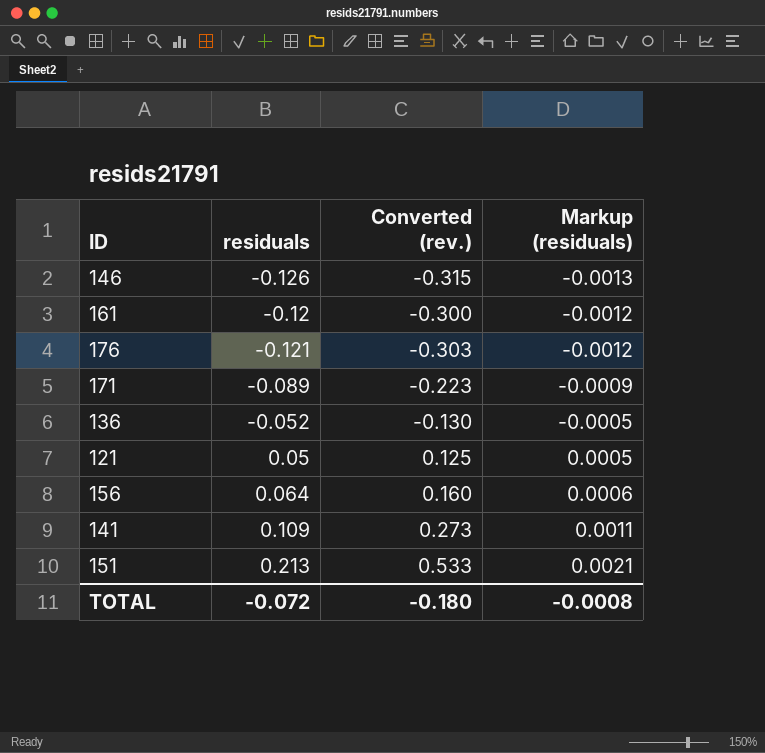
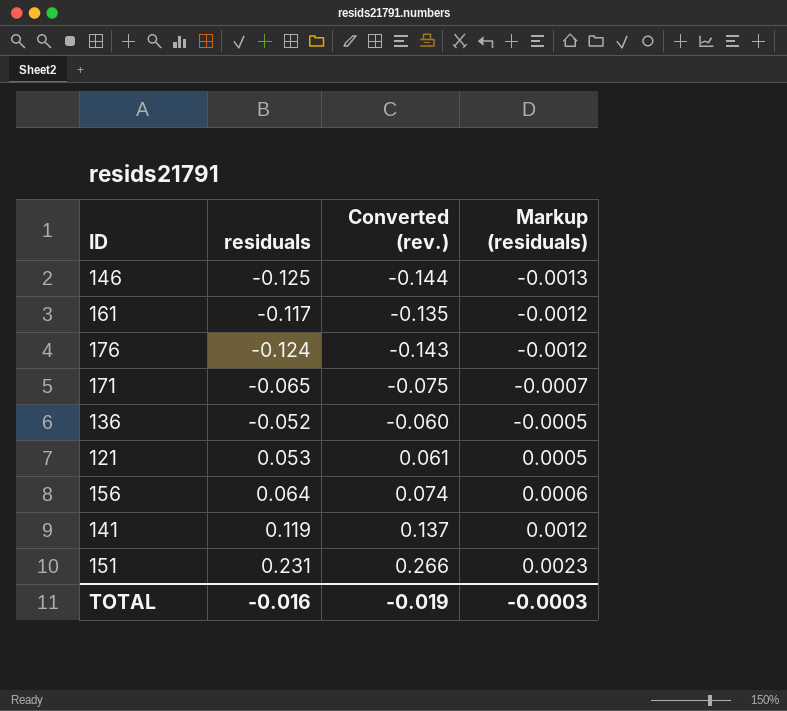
column Converted (rev.) | formula: [residuals] * 2.5 -> [residuals] * 1.15
146 | residuals: -0.126 -> -0.125
161 | residuals: -0.12 -> -0.117
176 | residuals: -0.121 -> -0.124
171 | residuals: -0.089 -> -0.065
171 | Markup (residuals): -0.0009 -> -0.0007
121 | residuals: 0.05 -> 0.053
141 | residuals: 0.109 -> 0.119
141 | Markup (residuals): 0.0011 -> 0.0012
151 | residuals: 0.213 -> 0.231
151 | Markup (residuals): 0.0021 -> 0.0023
TOTAL | residuals: -0.072 -> -0.016
TOTAL | Converted (rev.): -0.180 -> -0.019
TOTAL | Markup (residuals): -0.0008 -> -0.0003

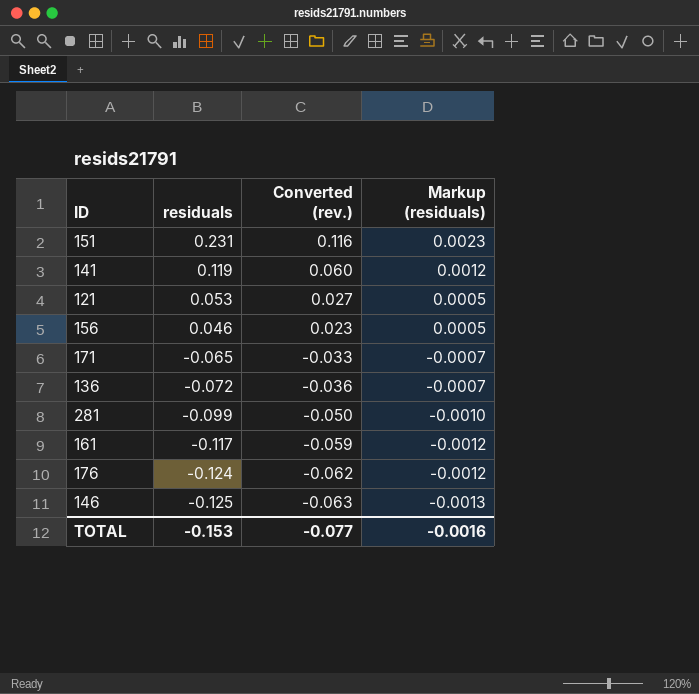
row order: Markup (residuals) ascending -> residuals descending
column Converted (rev.) | formula: [residuals] * 1.15 -> [residuals] * 0.5
156 | residuals: 0.064 -> 0.046
156 | Markup (residuals): 0.0006 -> 0.0005
136 | residuals: -0.052 -> -0.072
136 | Markup (residuals): -0.0005 -> -0.0007
row 281: none -> -0.099 | -0.050 | -0.0010
TOTAL | residuals: -0.016 -> -0.153
TOTAL | Converted (rev.): -0.019 -> -0.077
TOTAL | Markup (residuals): -0.0003 -> -0.0016

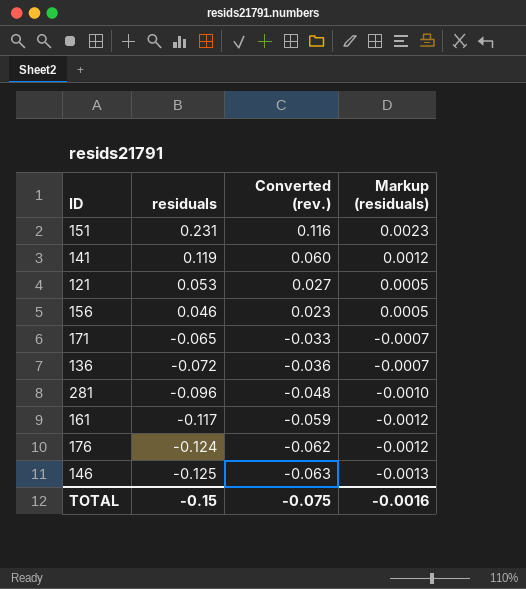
281 | residuals: -0.099 -> -0.096
281 | Converted (rev.): -0.050 -> -0.048
TOTAL | residuals: -0.153 -> -0.15
TOTAL | Converted (rev.): -0.077 -> -0.075

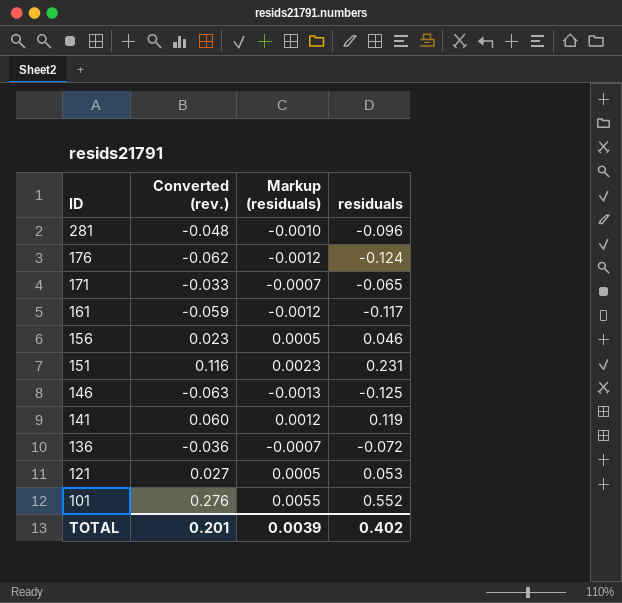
row order: residuals descending -> ID descending
column residuals | position: 2 -> 4
row 101: none -> 0.276 | 0.0055 | 0.552
TOTAL | Converted (rev.): -0.075 -> 0.201
TOTAL | Markup (residuals): -0.0016 -> 0.0039
TOTAL | residuals: -0.15 -> 0.402

